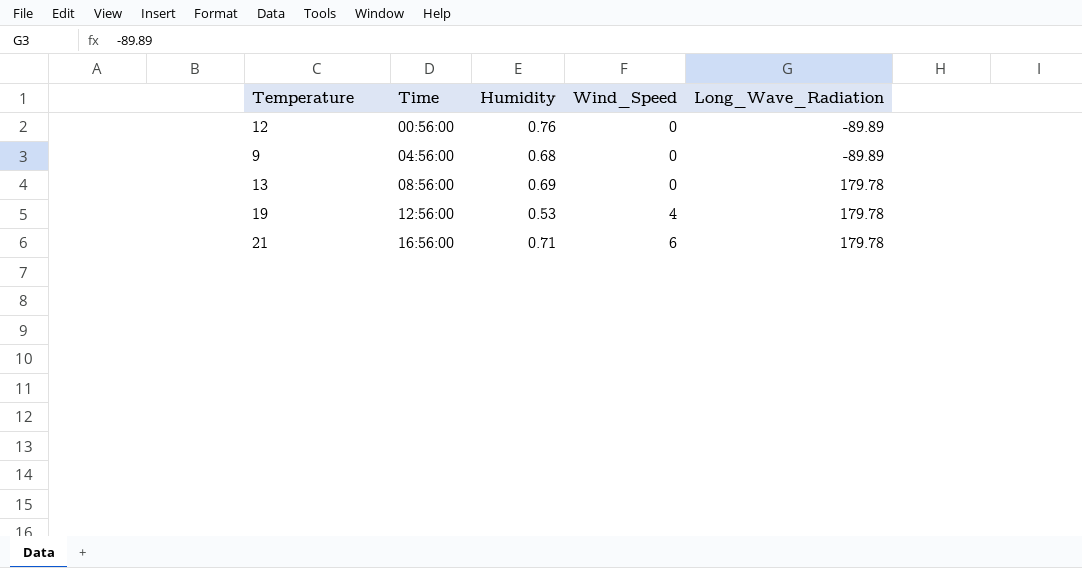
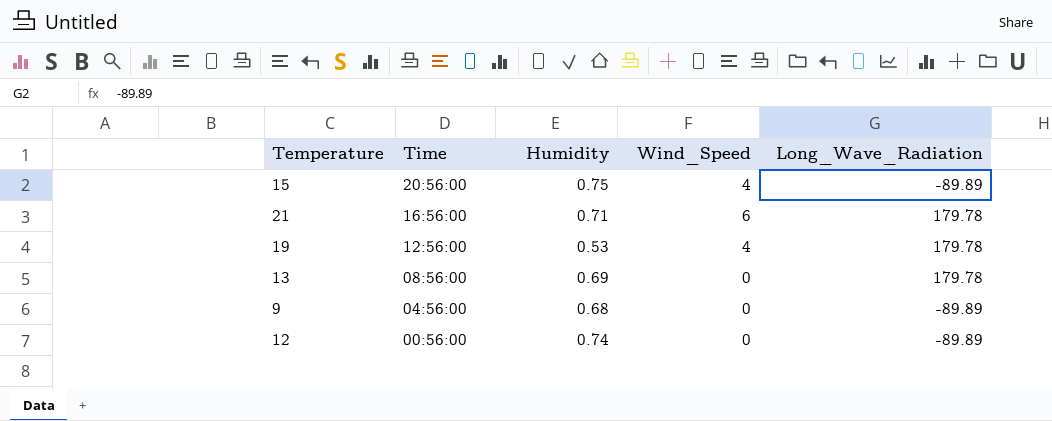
row order: Time ascending -> Time descending
row 15: none -> 20:56:00 | 0.75 | 4 | -89.89
12 | Humidity: 0.76 -> 0.74

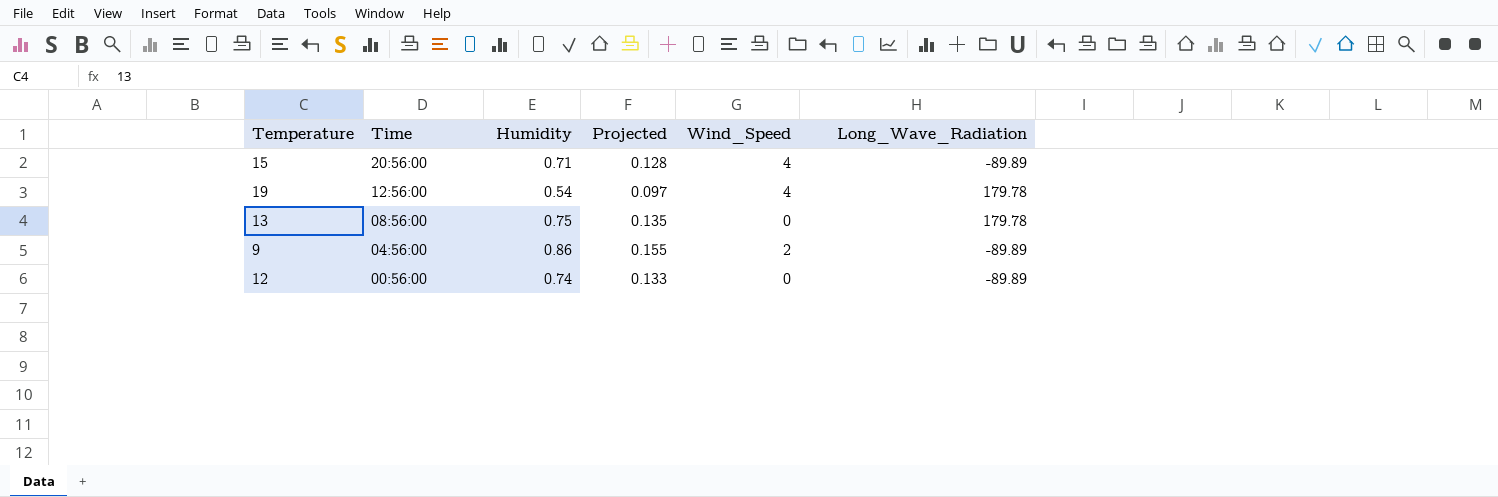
column Projected | formula: none -> [Humidity] * 0.18
row 21: 16:56:00 | 0.71 | 6 | 179.78 -> none
15 | Humidity: 0.75 -> 0.71
19 | Humidity: 0.53 -> 0.54
13 | Humidity: 0.69 -> 0.75
9 | Humidity: 0.68 -> 0.86
9 | Wind_Speed: 0 -> 2

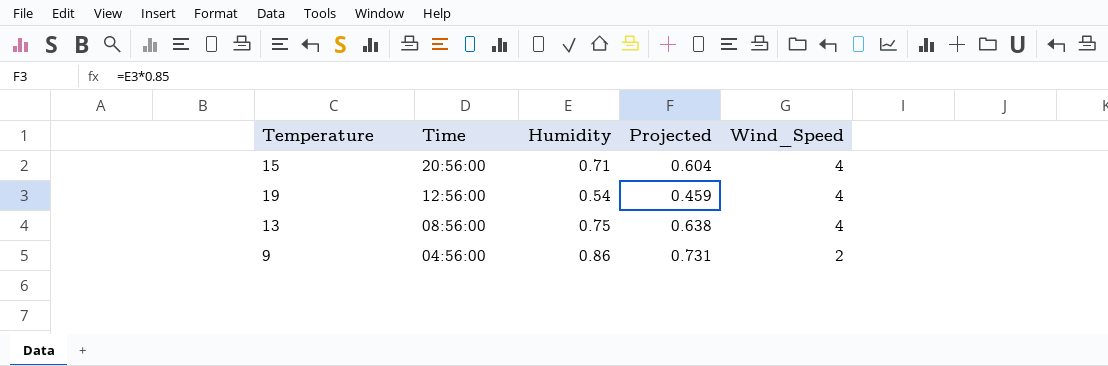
column Long_Wave_Radiation | position: 6 -> none
column Projected | formula: [Humidity] * 0.18 -> [Humidity] * 0.85
row 12: 00:56:00 | 0.74 | 0.133 | 0 | -89.89 -> none
13 | Wind_Speed: 0 -> 4

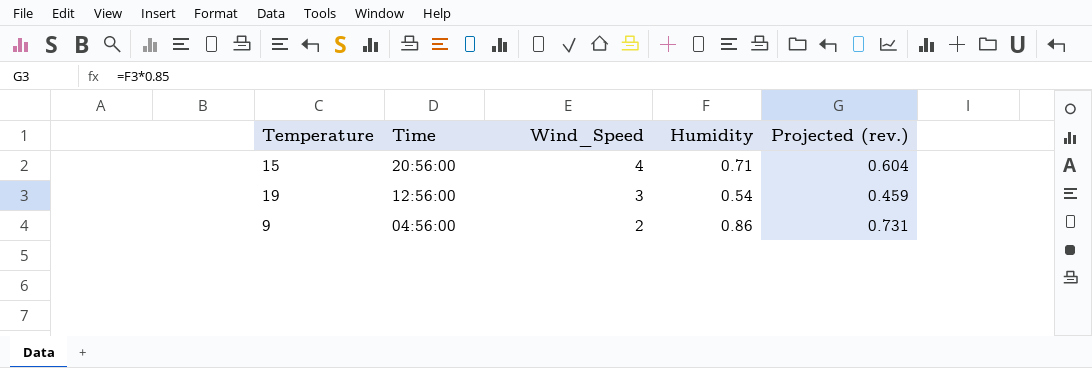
column Wind_Speed | position: 5 -> 3
column name: Projected -> Projected (rev.)
row 13: 08:56:00 | 0.75 | 0.638 | 4 -> none
19 | Wind_Speed: 4 -> 3

